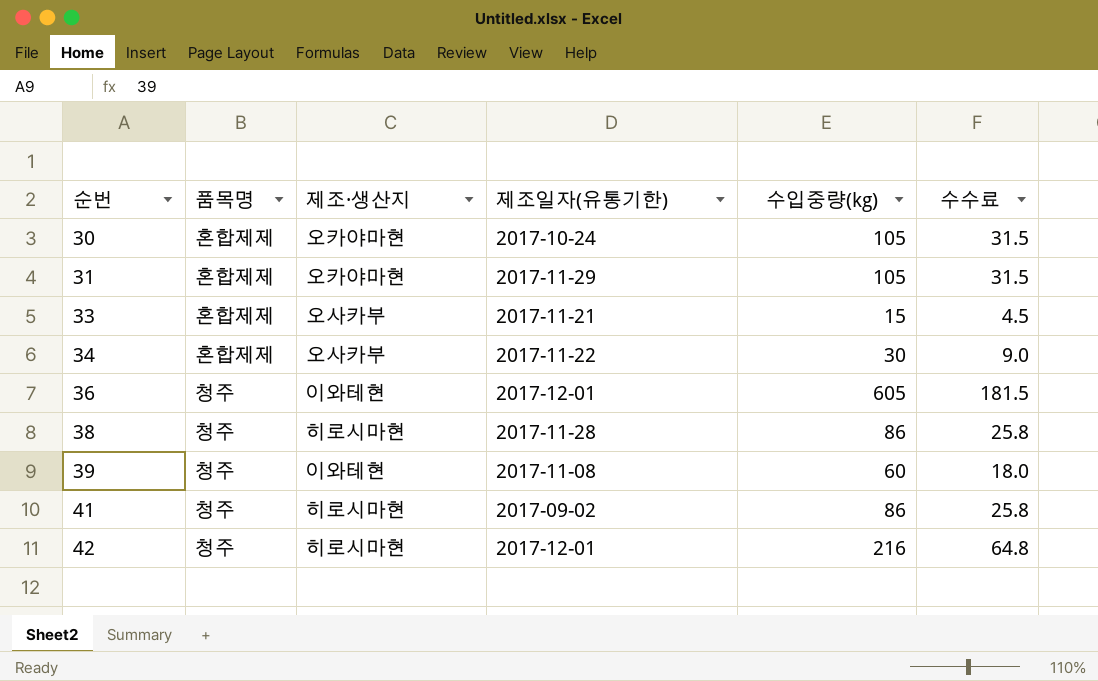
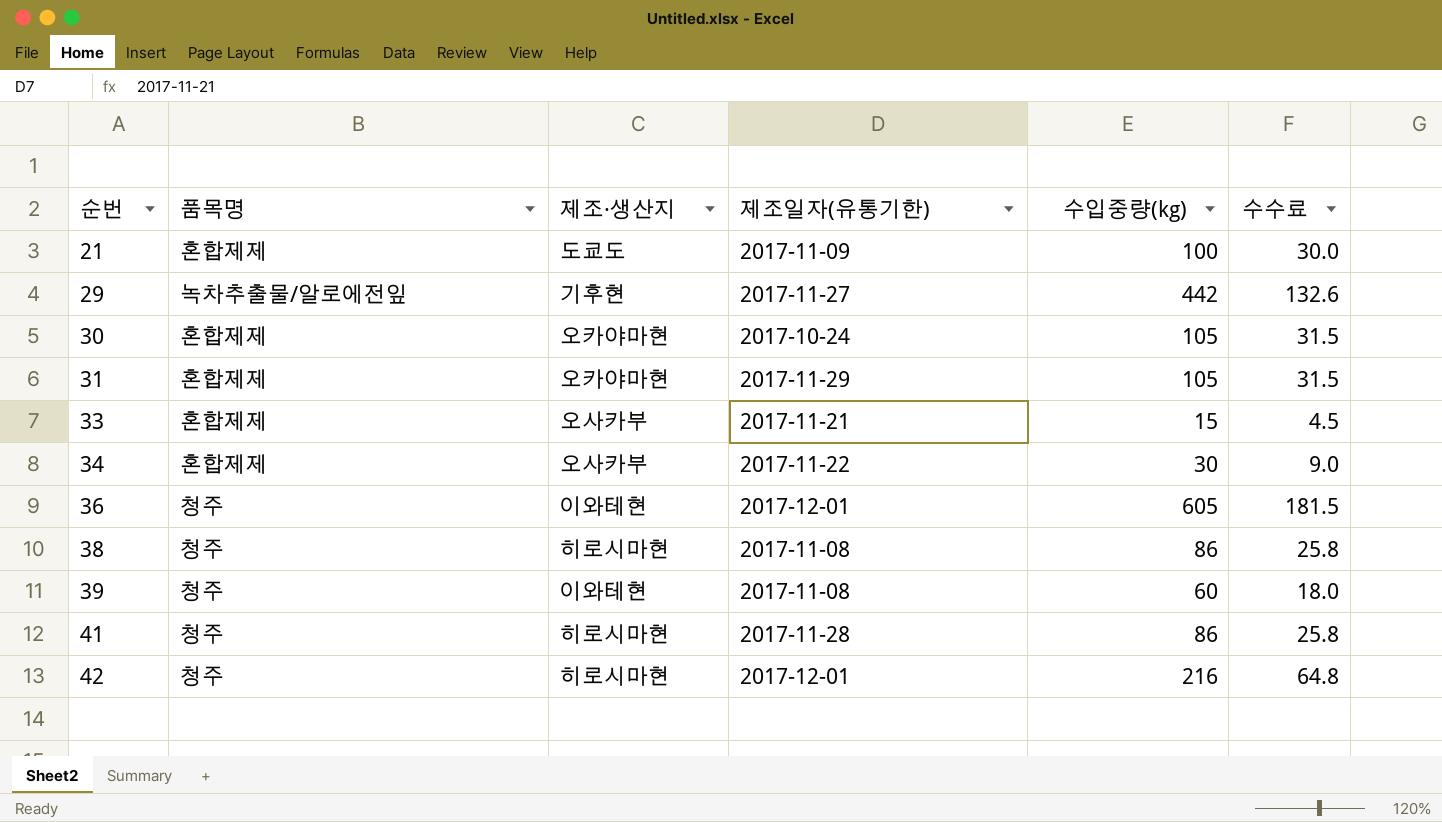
row 21: none -> 혼합제제 | 도쿄도 | 2017-11-09 | 100 | 30.0
row 29: none -> 녹차추출물/알로에전잎 | 기후현 | 2017-11-27 | 442 | 132.6
38 | 제조일자(유통기한): 2017-11-28 -> 2017-11-08
41 | 제조일자(유통기한): 2017-09-02 -> 2017-11-28

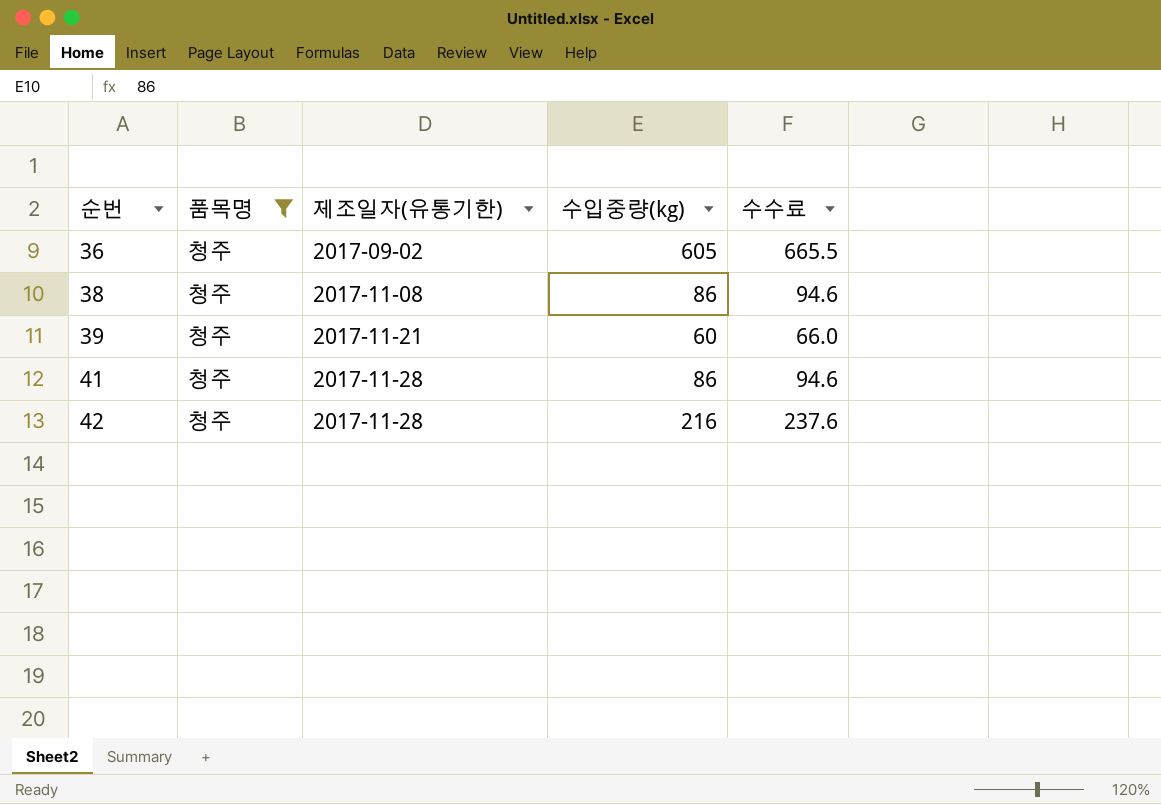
filter: none -> 품목명 = 청주
column 제조·생산지 | position: 3 -> none
column 수수료 | formula: [수입중량(kg)] * 0.3 -> [수입중량(kg)] * 1.1
36 | 제조일자(유통기한): 2017-12-01 -> 2017-09-02
39 | 제조일자(유통기한): 2017-11-08 -> 2017-11-21
42 | 제조일자(유통기한): 2017-12-01 -> 2017-11-28

